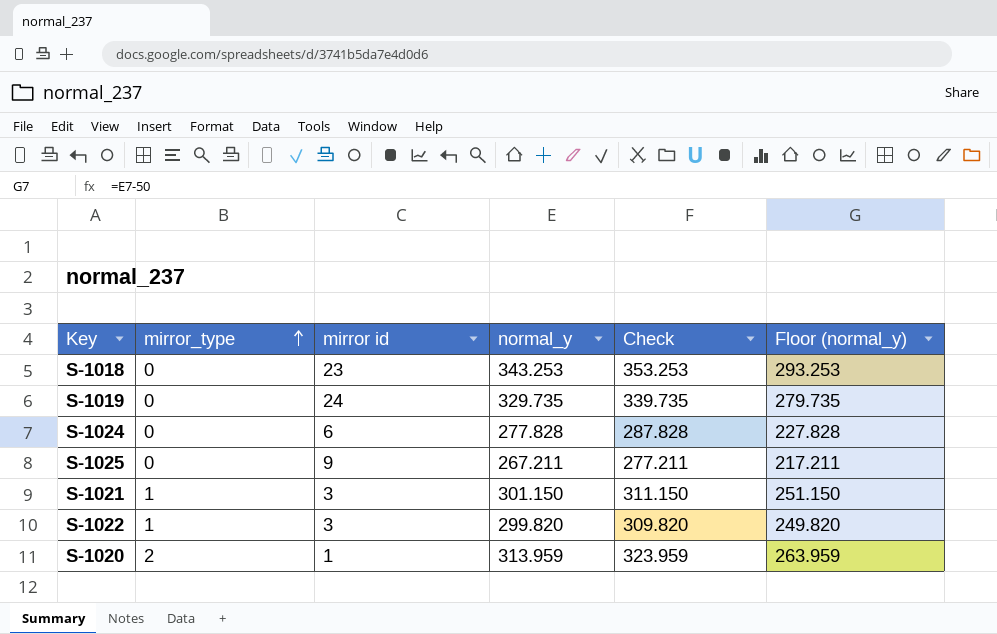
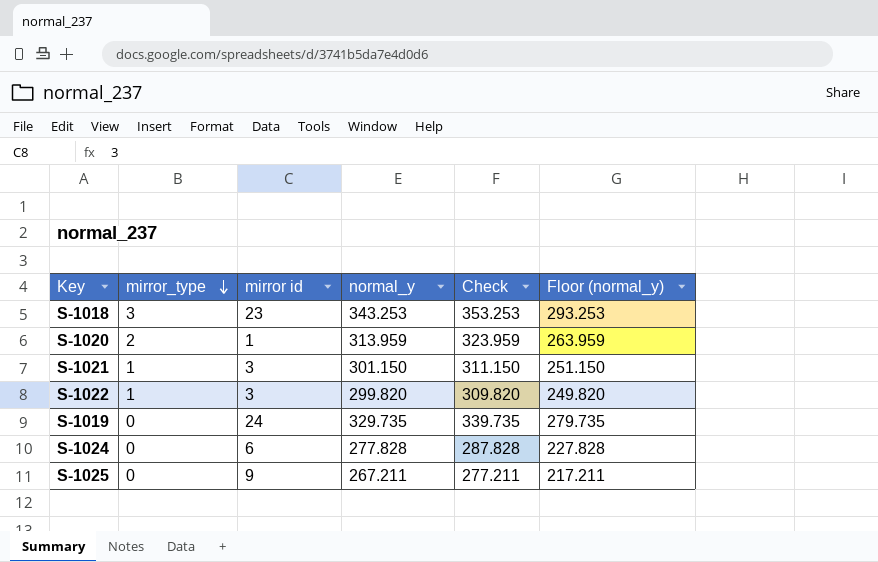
row order: mirror_type ascending -> mirror_type descending
S-1018 | mirror_type: 0 -> 3

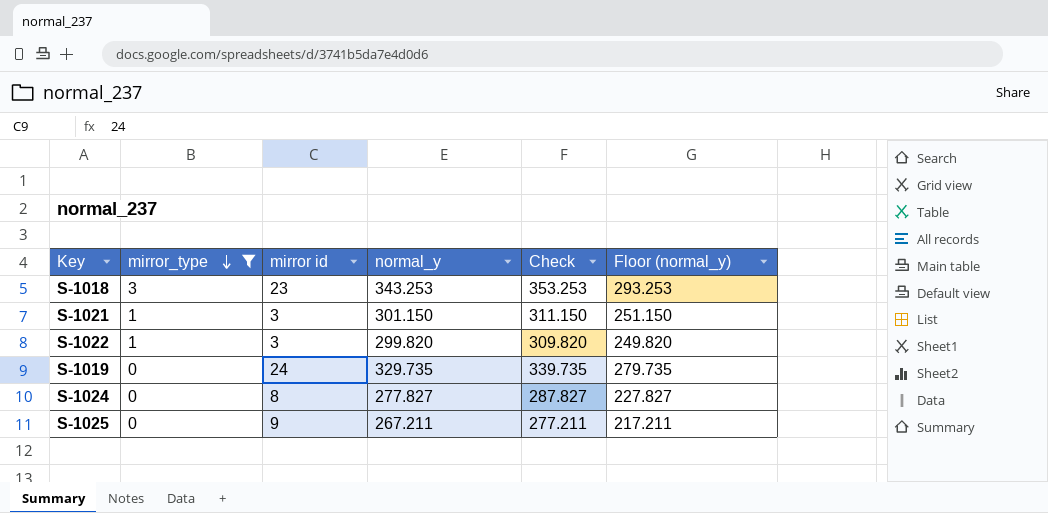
filter: none -> mirror_type != 2
S-1024 | mirror id: 6 -> 8
S-1024 | normal_y: 277.828 -> 277.827
S-1024 | Check: 287.828 -> 287.827
S-1024 | Floor (normal_y): 227.828 -> 227.827

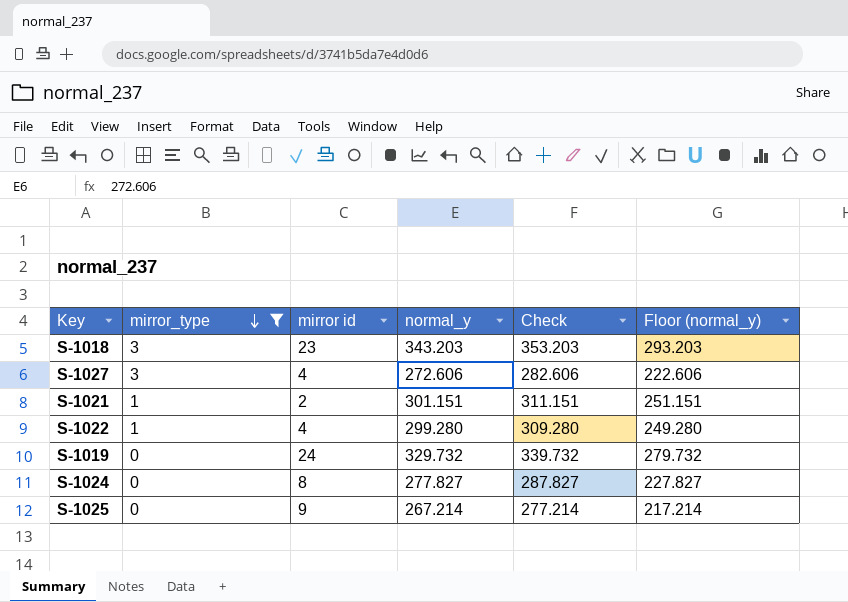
S-1018 | normal_y: 343.253 -> 343.203
S-1018 | Check: 353.253 -> 353.203
S-1018 | Floor (normal_y): 293.253 -> 293.203
row S-1027: none -> 3 | 4 | 272.606 | 282.606 | 222.606
S-1021 | mirror id: 3 -> 2
S-1021 | normal_y: 301.150 -> 301.151
S-1021 | Check: 311.150 -> 311.151
S-1021 | Floor (normal_y): 251.150 -> 251.151
S-1022 | mirror id: 3 -> 4
S-1022 | normal_y: 299.820 -> 299.280
S-1022 | Check: 309.820 -> 309.280
S-1022 | Floor (normal_y): 249.820 -> 249.280
S-1019 | normal_y: 329.735 -> 329.732
S-1019 | Check: 339.735 -> 339.732
S-1019 | Floor (normal_y): 279.735 -> 279.732
S-1025 | normal_y: 267.211 -> 267.214
S-1025 | Check: 277.211 -> 277.214
S-1025 | Floor (normal_y): 217.211 -> 217.214

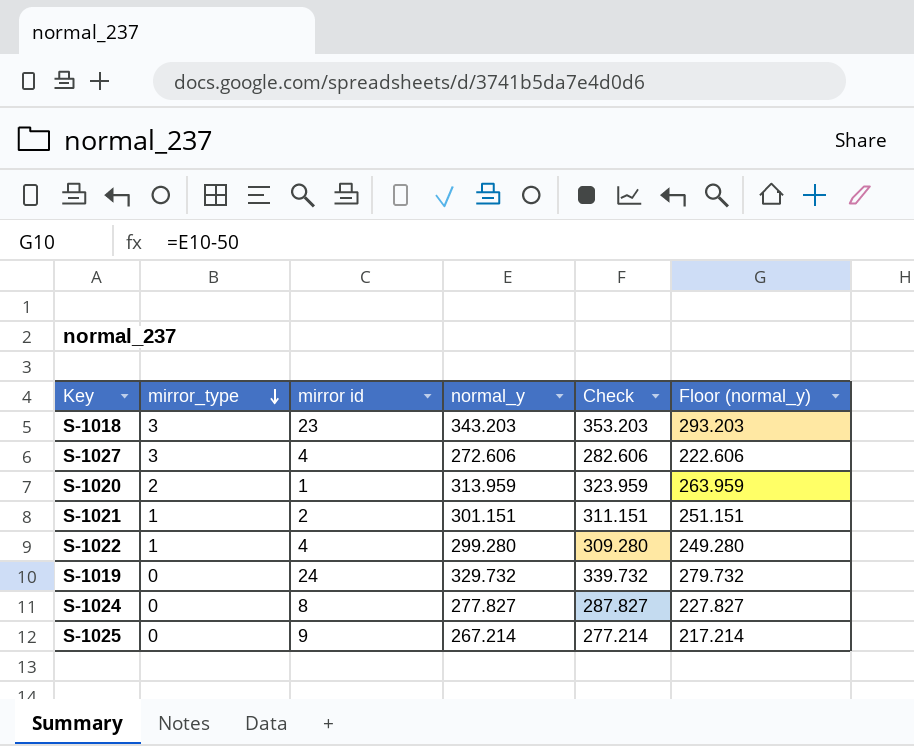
filter: mirror_type != 2 -> none

